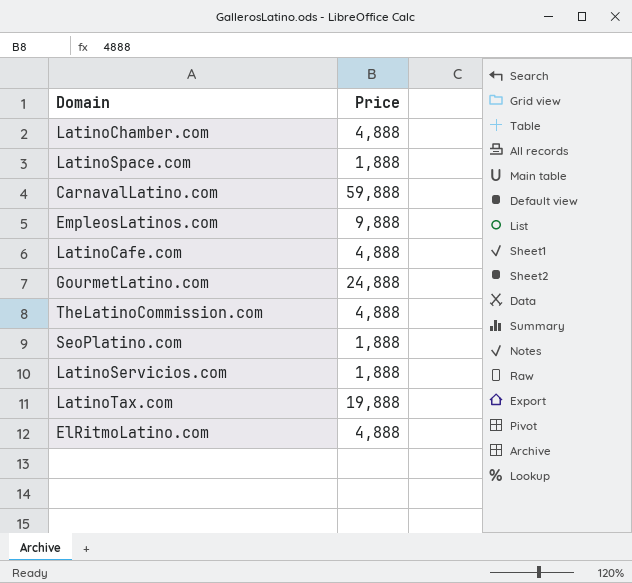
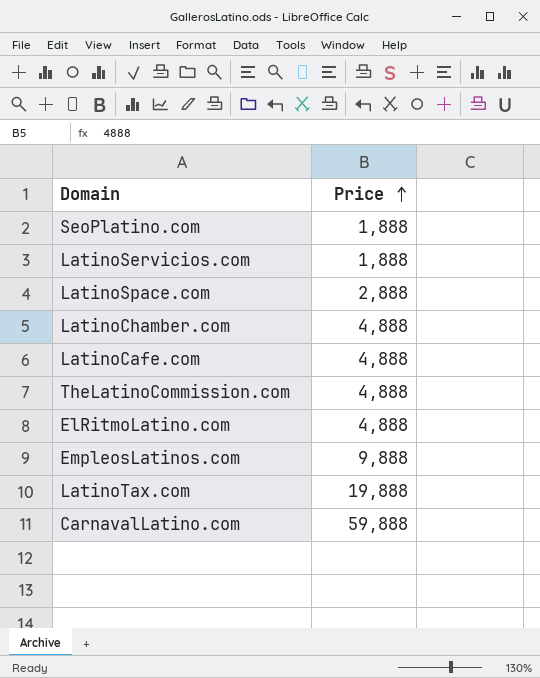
row order: none -> Price ascending
row GourmetLatino.com: 24,888 -> none
LatinoSpace.com | Price: 1,888 -> 2,888

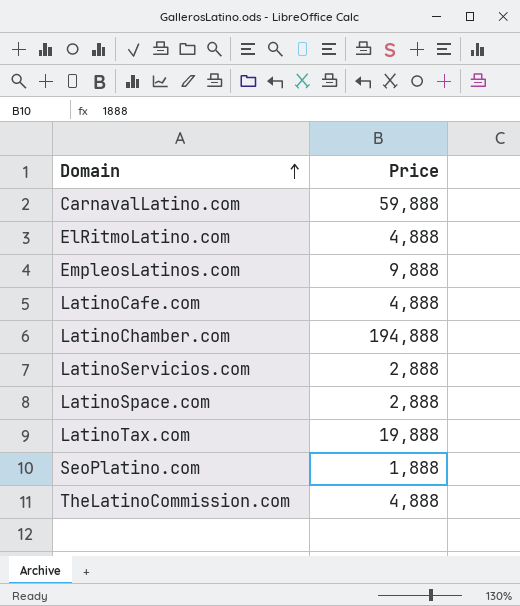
row order: Price ascending -> Domain ascending
LatinoChamber.com | Price: 4,888 -> 194,888
LatinoServicios.com | Price: 1,888 -> 2,888

